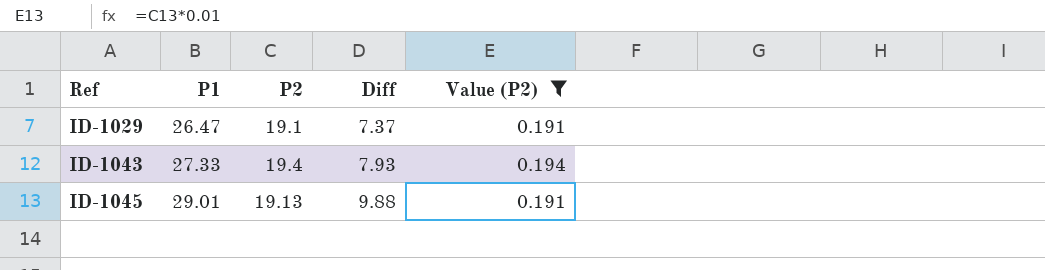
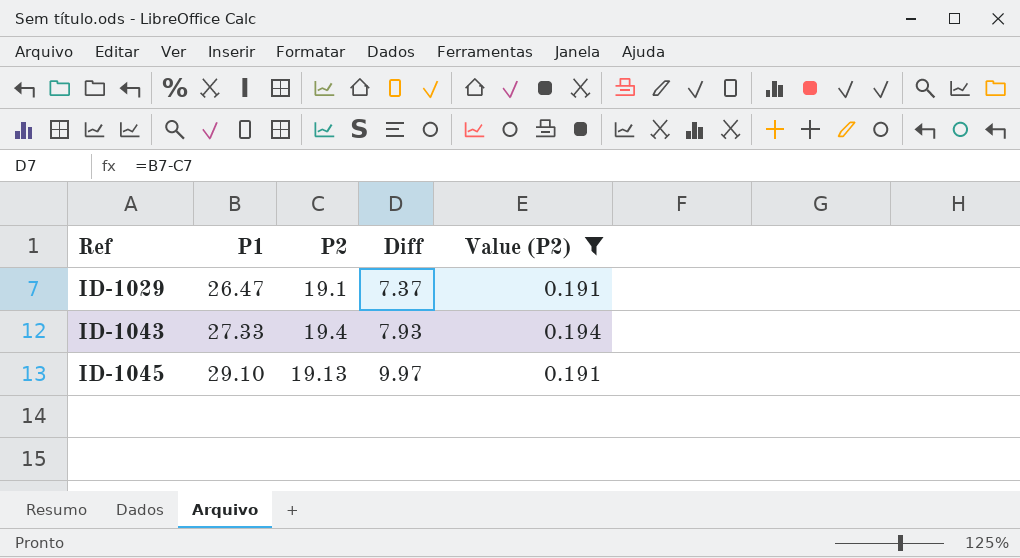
ID-1045 | P1: 29.01 -> 29.10
ID-1045 | Diff: 9.88 -> 9.97

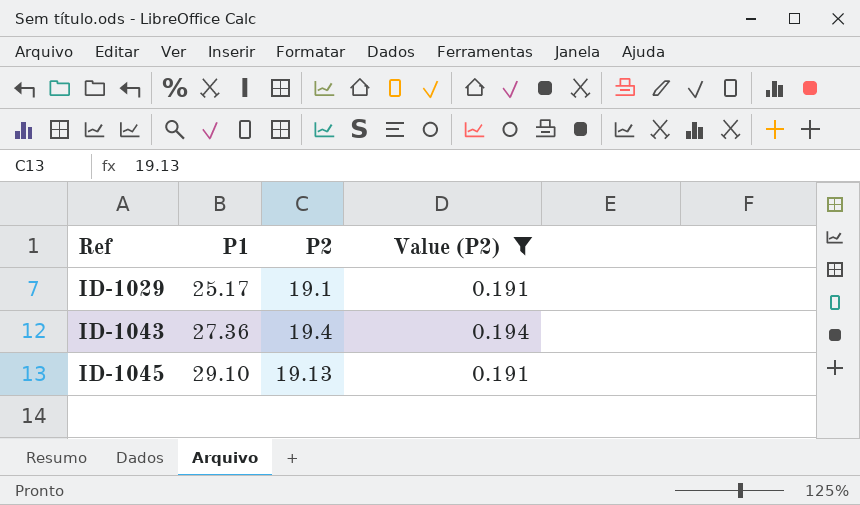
column Diff | formula: [P1] - [P2] -> none
ID-1029 | P1: 26.47 -> 25.17
ID-1043 | P1: 27.33 -> 27.36

